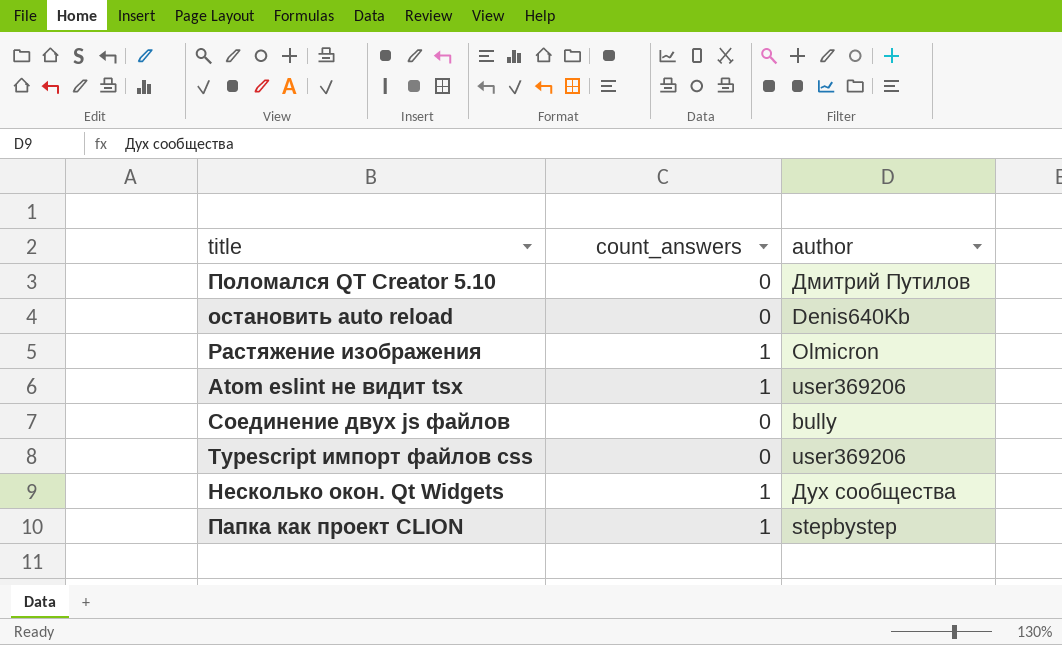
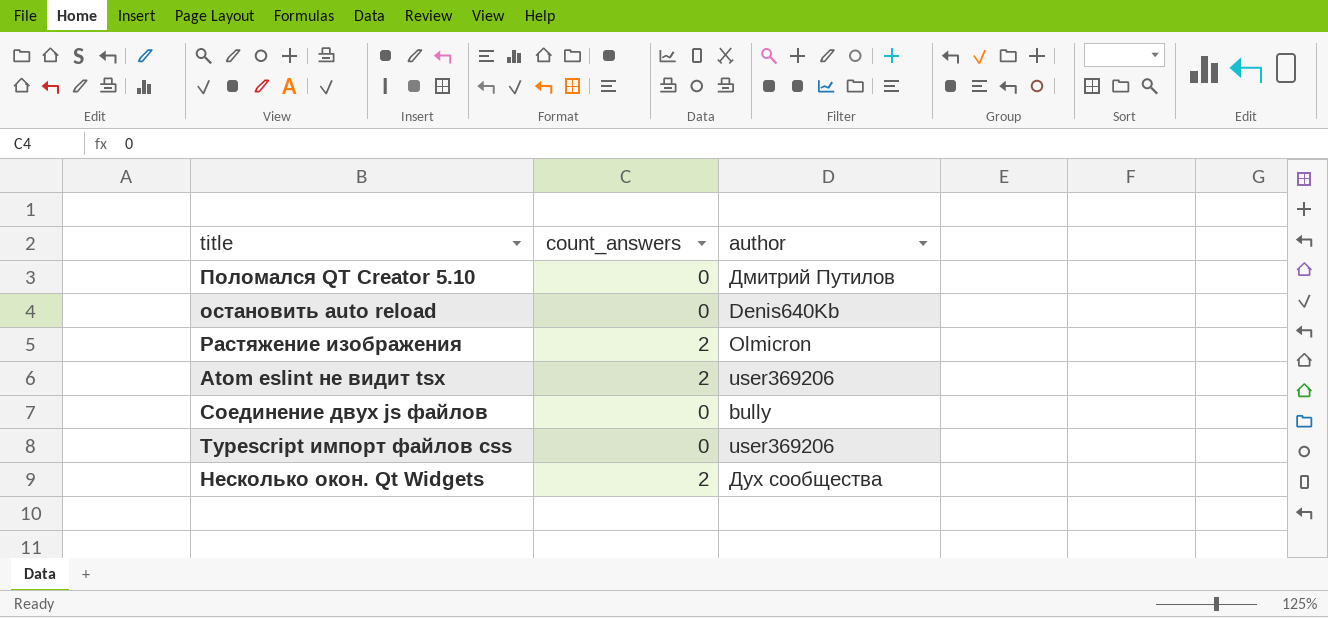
row Папка как проект CLION: 1 | stepbystep -> none
Растяжение изображения | count_answers: 1 -> 2
Atom eslint не видит tsx | count_answers: 1 -> 2
Несколько окон. Qt Widgets | count_answers: 1 -> 2

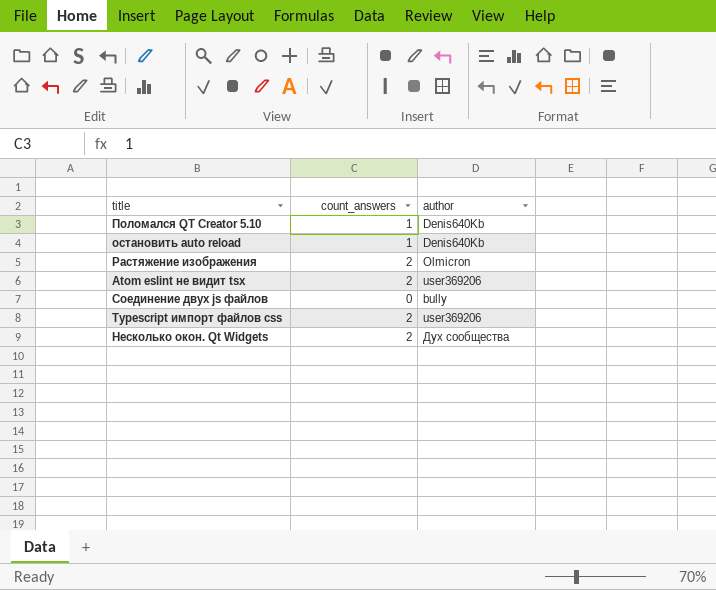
Поломался QT Creator 5.10 | count_answers: 0 -> 1
Поломался QT Creator 5.10 | author: Дмитрий Путилов -> Denis640Kb
остановить auto reload | count_answers: 0 -> 1
Typescript импорт файлов css | count_answers: 0 -> 2

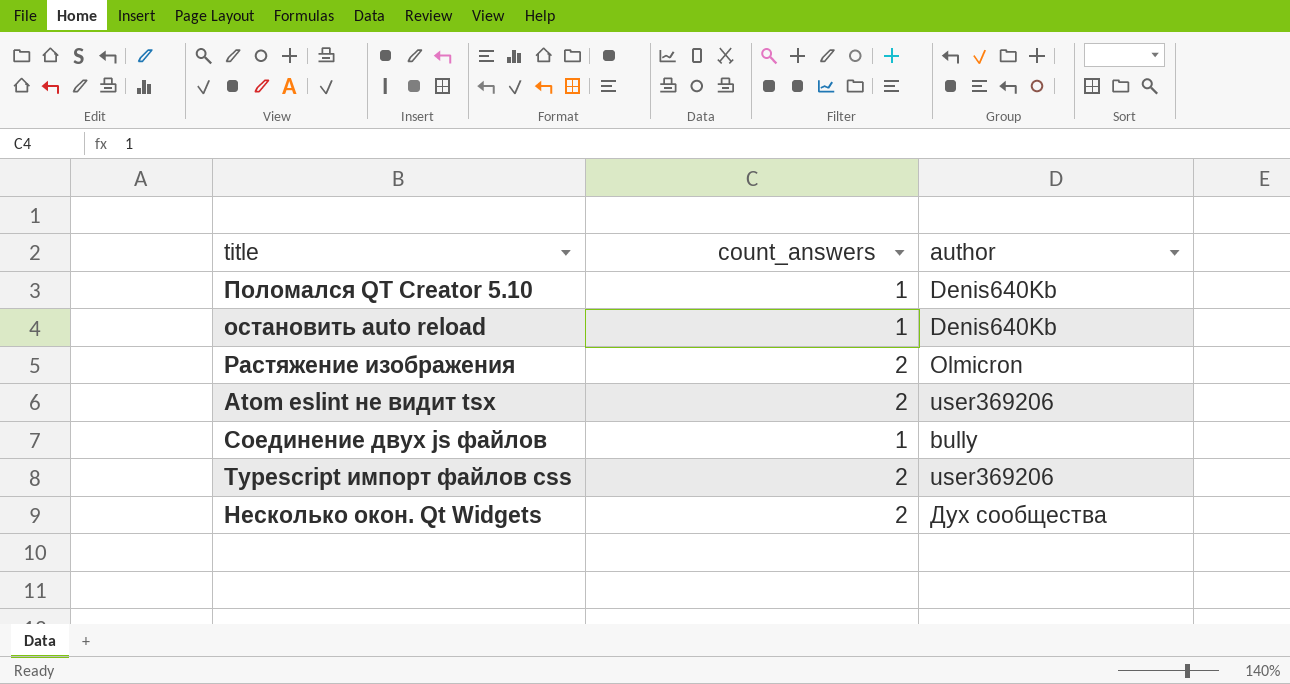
Соединение двух js файлов | count_answers: 0 -> 1

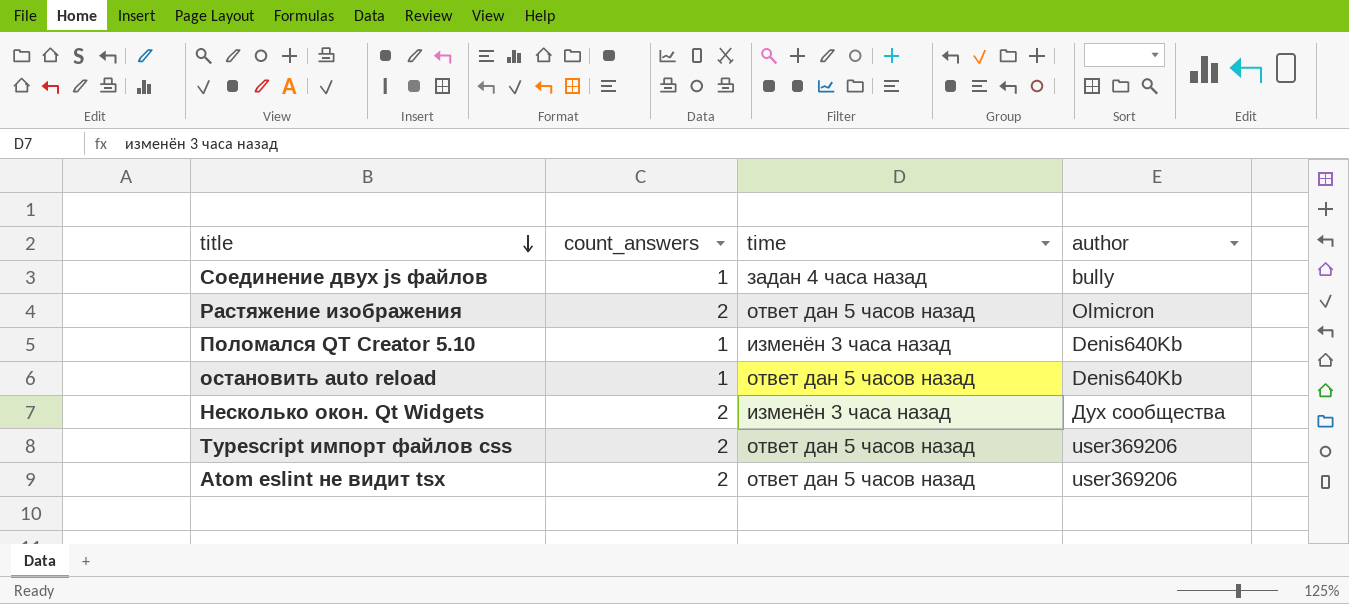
row order: none -> title descending
column time | position: none -> 3

